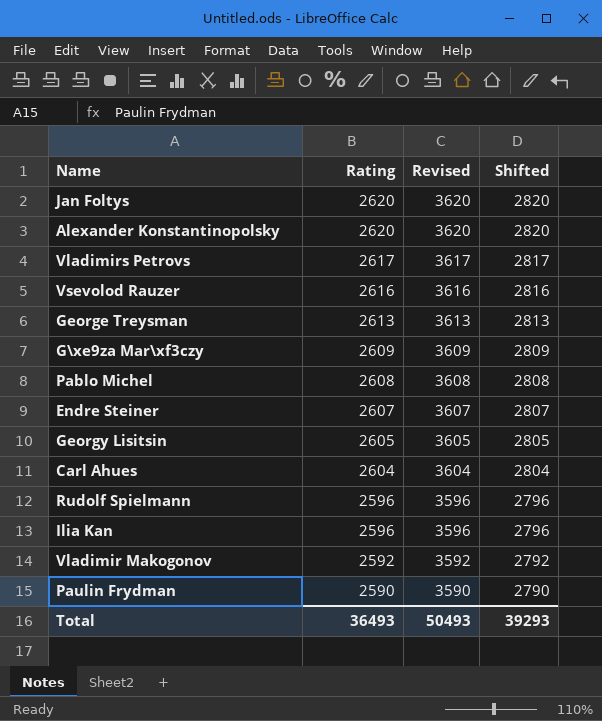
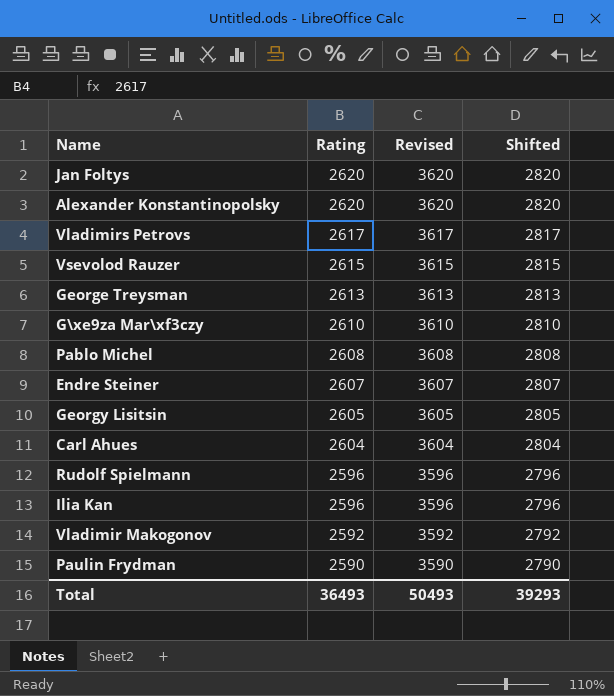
Vsevolod Rauzer | Rating: 2616 -> 2615
Vsevolod Rauzer | Revised: 3616 -> 3615
Vsevolod Rauzer | Shifted: 2816 -> 2815
G\xe9za Mar\xf3czy | Rating: 2609 -> 2610
G\xe9za Mar\xf3czy | Revised: 3609 -> 3610
G\xe9za Mar\xf3czy | Shifted: 2809 -> 2810

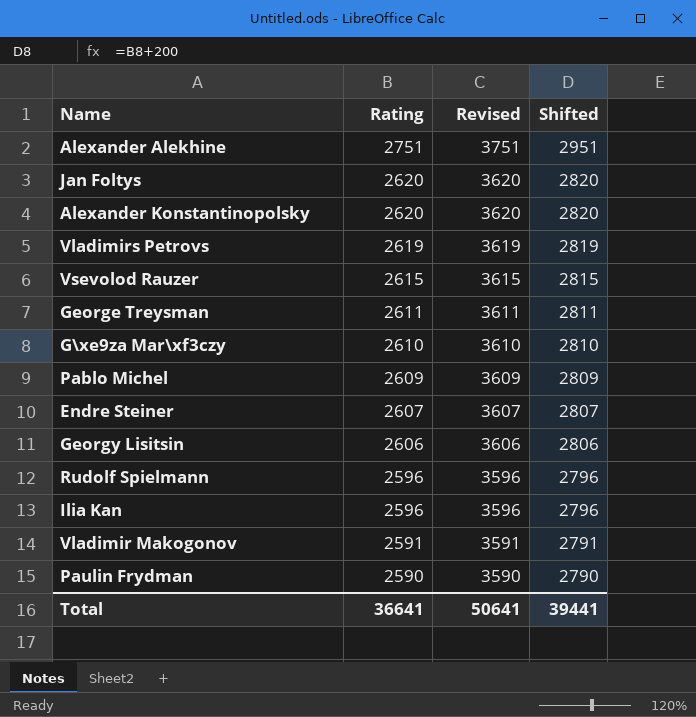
row Carl Ahues: 2604 | 3604 | 2804 -> none
row Alexander Alekhine: none -> 2751 | 3751 | 2951
Vladimirs Petrovs | Rating: 2617 -> 2619
Vladimirs Petrovs | Revised: 3617 -> 3619
Vladimirs Petrovs | Shifted: 2817 -> 2819
George Treysman | Rating: 2613 -> 2611
George Treysman | Revised: 3613 -> 3611
George Treysman | Shifted: 2813 -> 2811
Pablo Michel | Rating: 2608 -> 2609
Pablo Michel | Revised: 3608 -> 3609
Pablo Michel | Shifted: 2808 -> 2809
Georgy Lisitsin | Rating: 2605 -> 2606
Georgy Lisitsin | Revised: 3605 -> 3606
Georgy Lisitsin | Shifted: 2805 -> 2806
Vladimir Makogonov | Rating: 2592 -> 2591
Vladimir Makogonov | Revised: 3592 -> 3591
Vladimir Makogonov | Shifted: 2792 -> 2791
Total | Rating: 36493 -> 36641
Total | Revised: 50493 -> 50641
Total | Shifted: 39293 -> 39441

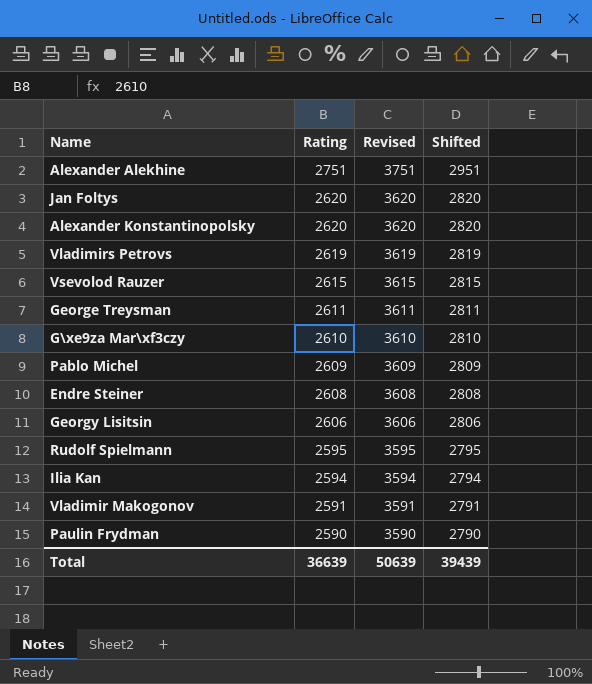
Endre Steiner | Rating: 2607 -> 2608
Endre Steiner | Revised: 3607 -> 3608
Endre Steiner | Shifted: 2807 -> 2808
Rudolf Spielmann | Rating: 2596 -> 2595
Rudolf Spielmann | Revised: 3596 -> 3595
Rudolf Spielmann | Shifted: 2796 -> 2795
Ilia Kan | Rating: 2596 -> 2594
Ilia Kan | Revised: 3596 -> 3594
Ilia Kan | Shifted: 2796 -> 2794
Total | Rating: 36641 -> 36639
Total | Revised: 50641 -> 50639
Total | Shifted: 39441 -> 39439

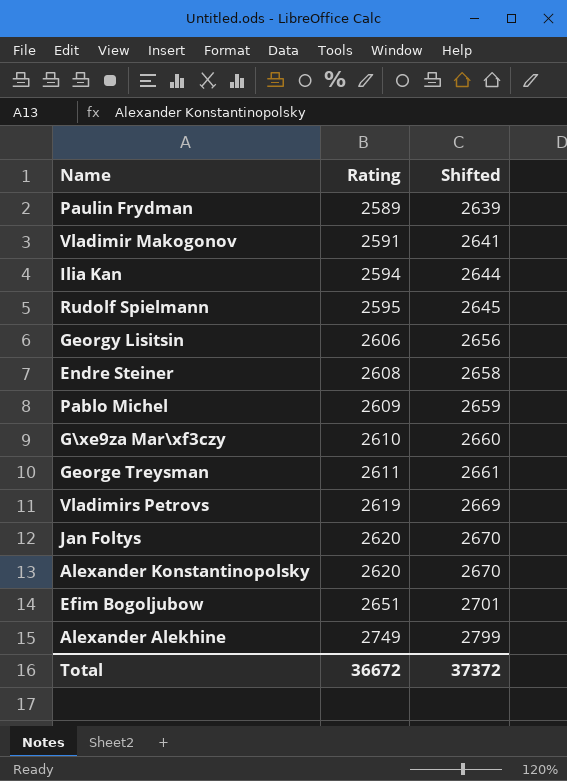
row order: Rating descending -> Rating ascending
column Revised | formula: [Rating] + 1000 -> none
column Shifted | formula: [Rating] + 200 -> [Rating] + 50
row Vsevolod Rauzer: 2615 | 3615 | 2815 -> none
Paulin Frydman | Rating: 2590 -> 2589
row Efim Bogoljubow: none -> 2651 | 2701
Alexander Alekhine | Rating: 2751 -> 2749
Total | Rating: 36639 -> 36672
Total | Shifted: 39439 -> 37372

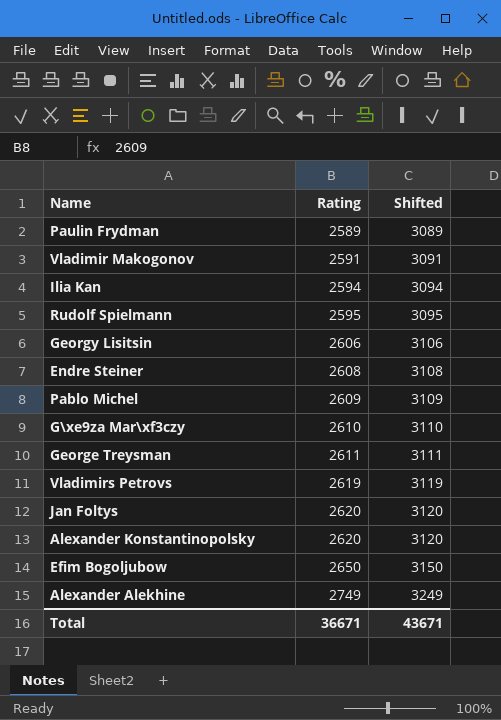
column Shifted | formula: [Rating] + 50 -> [Rating] + 500
Efim Bogoljubow | Rating: 2651 -> 2650
Total | Rating: 36672 -> 36671
Total | Shifted: 37372 -> 43671

